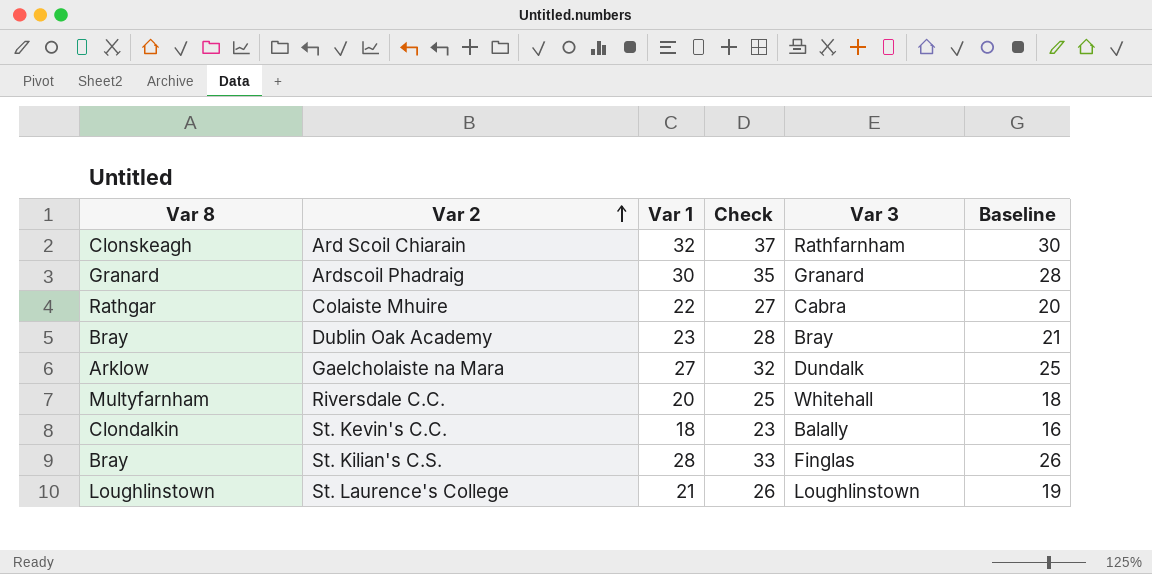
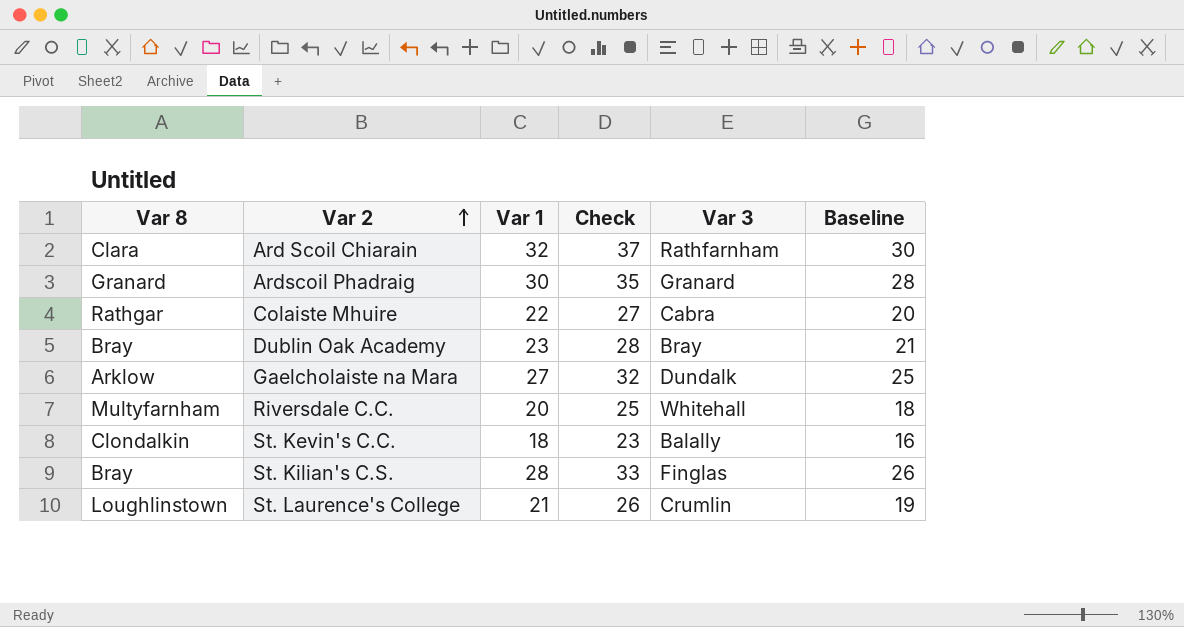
Ard Scoil Chiarain | Var 8: Clonskeagh -> Clara
St. Laurence's College | Var 3: Loughlinstown -> Crumlin

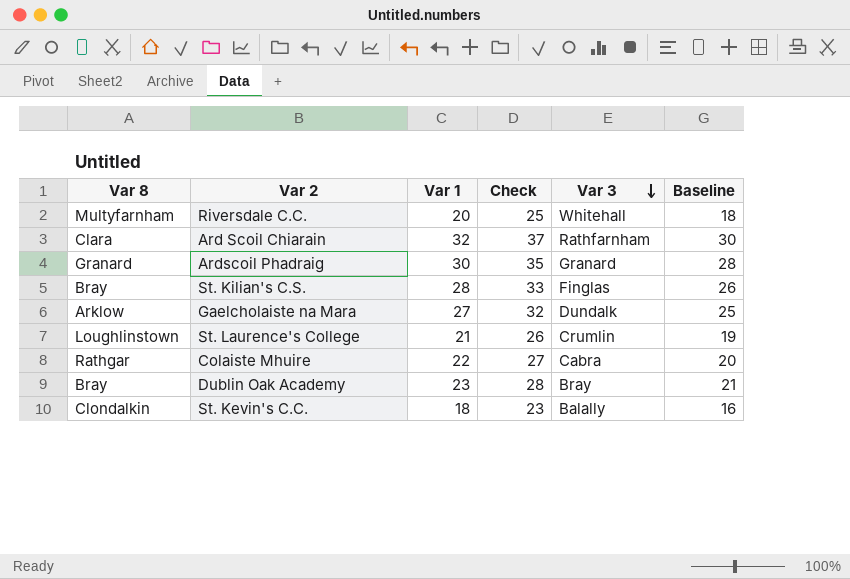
row order: Var 2 ascending -> Var 3 descending

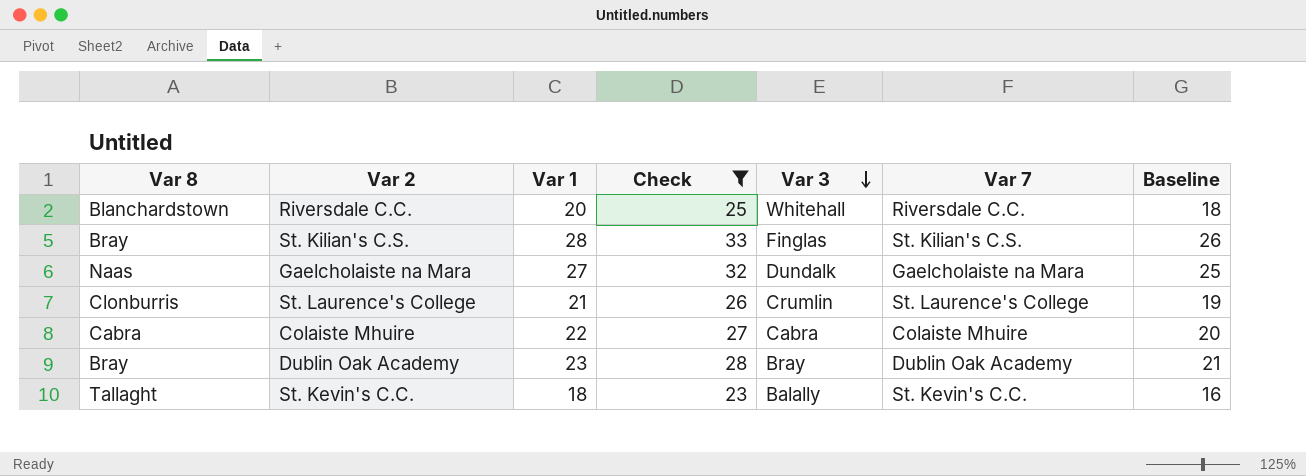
filter: none -> Check <= 33
column Var 7 | position: none -> 6
Riversdale C.C. | Var 8: Multyfarnham -> Blanchardstown
Gaelcholaiste na Mara | Var 8: Arklow -> Naas
St. Laurence's College | Var 8: Loughlinstown -> Clonburris
Colaiste Mhuire | Var 8: Rathgar -> Cabra
St. Kevin's C.C. | Var 8: Clondalkin -> Tallaght

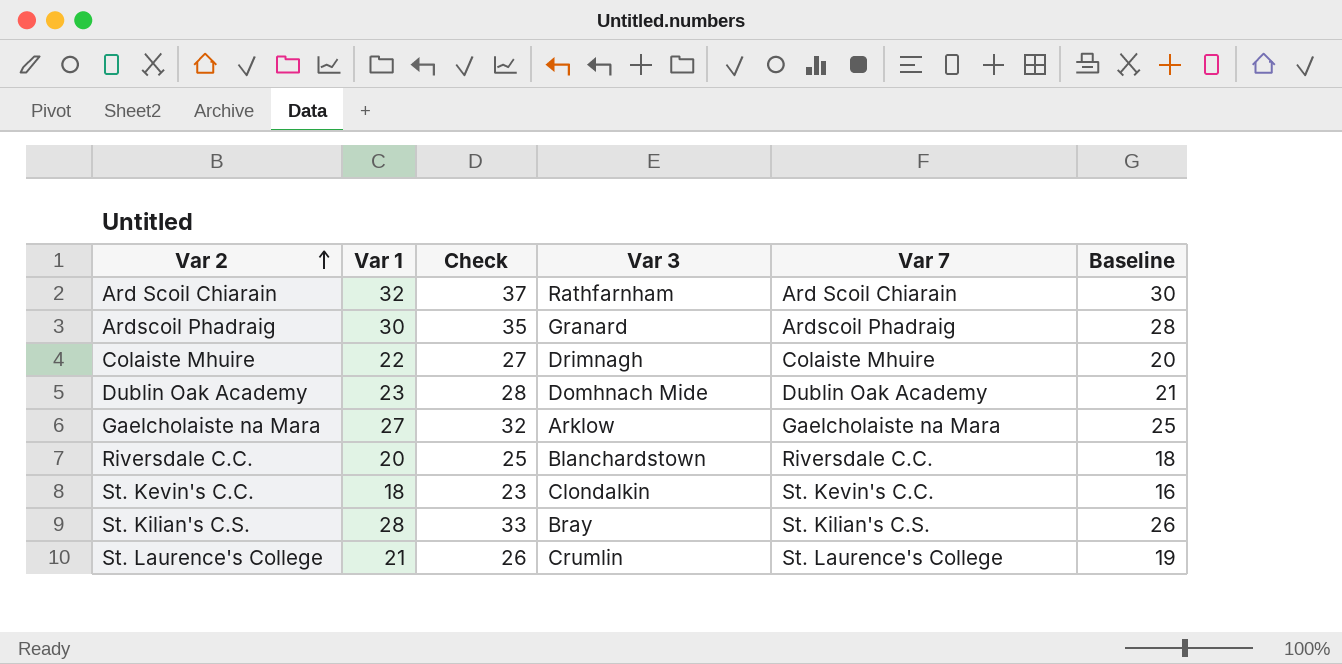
filter: Check <= 33 -> none
row order: Var 3 descending -> Var 2 ascending
column Var 8 | position: 1 -> none
Colaiste Mhuire | Var 3: Cabra -> Drimnagh
Dublin Oak Academy | Var 3: Bray -> Domhnach Mide
Gaelcholaiste na Mara | Var 3: Dundalk -> Arklow
Riversdale C.C. | Var 3: Whitehall -> Blanchardstown
St. Kevin's C.C. | Var 3: Balally -> Clondalkin
St. Kilian's C.S. | Var 3: Finglas -> Bray

